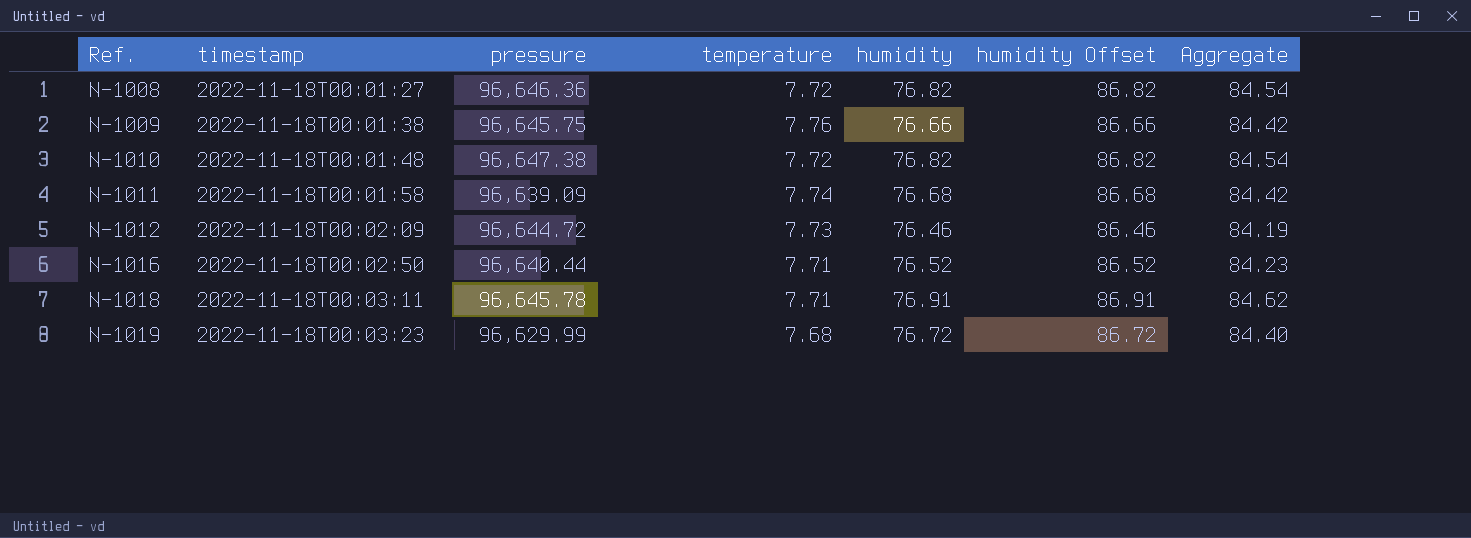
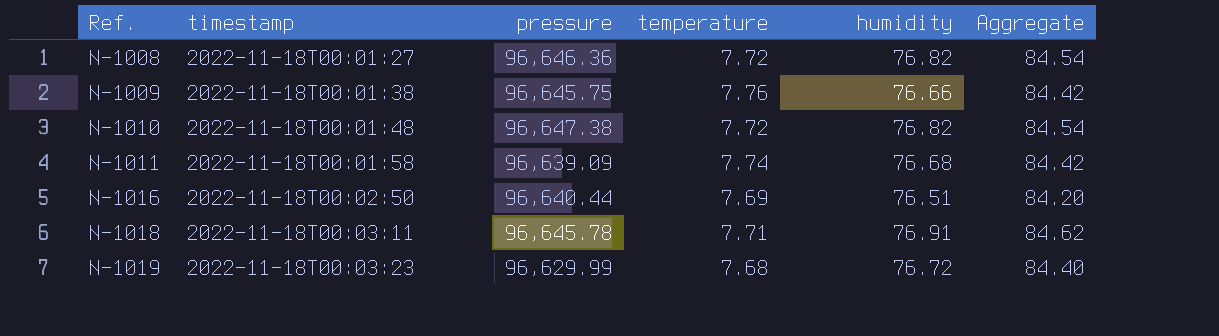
column humidity Offset | formula: [humidity] + 10 -> none
row N-1012: 2022-11-18T00:02:09 | 96,644.72 | 7.73 | 76.46 | 86.46 | 84.19 -> none
N-1016 | temperature: 7.71 -> 7.69
N-1016 | humidity: 76.52 -> 76.51
N-1016 | Aggregate: 84.23 -> 84.20

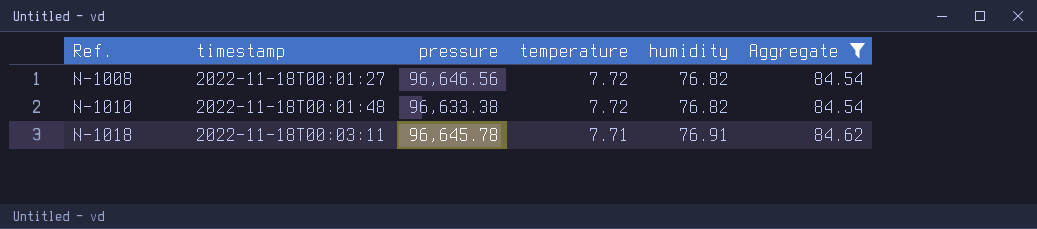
filter: none -> Aggregate >= 84.54
N-1008 | pressure: 96,646.36 -> 96,646.56
N-1010 | pressure: 96,647.38 -> 96,633.38

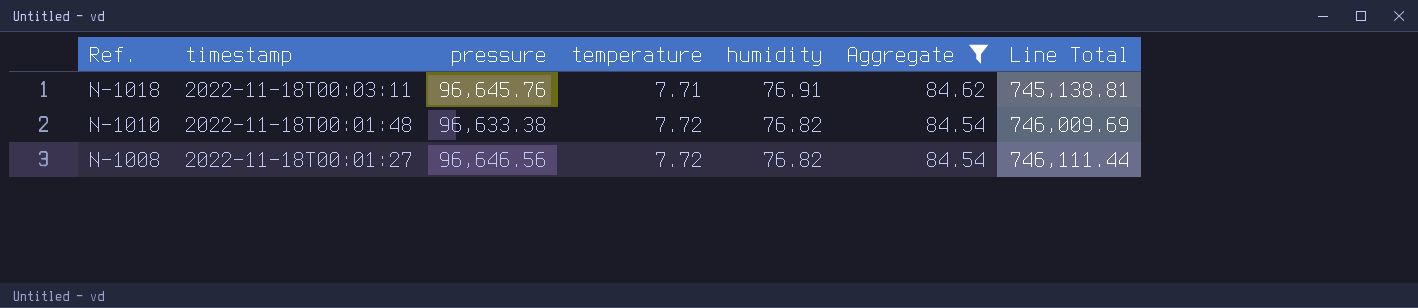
row order: Ref. ascending -> Ref. descending
column Line Total | formula: none -> [pressure] * [temperature]
N-1018 | pressure: 96,645.78 -> 96,645.76

